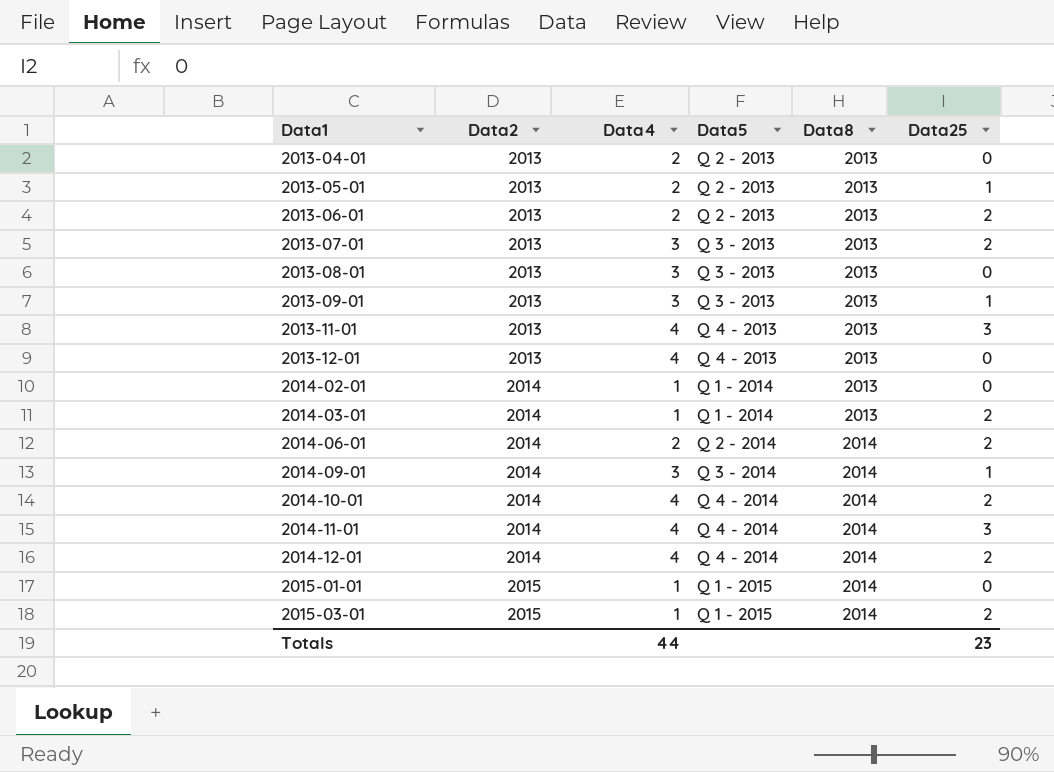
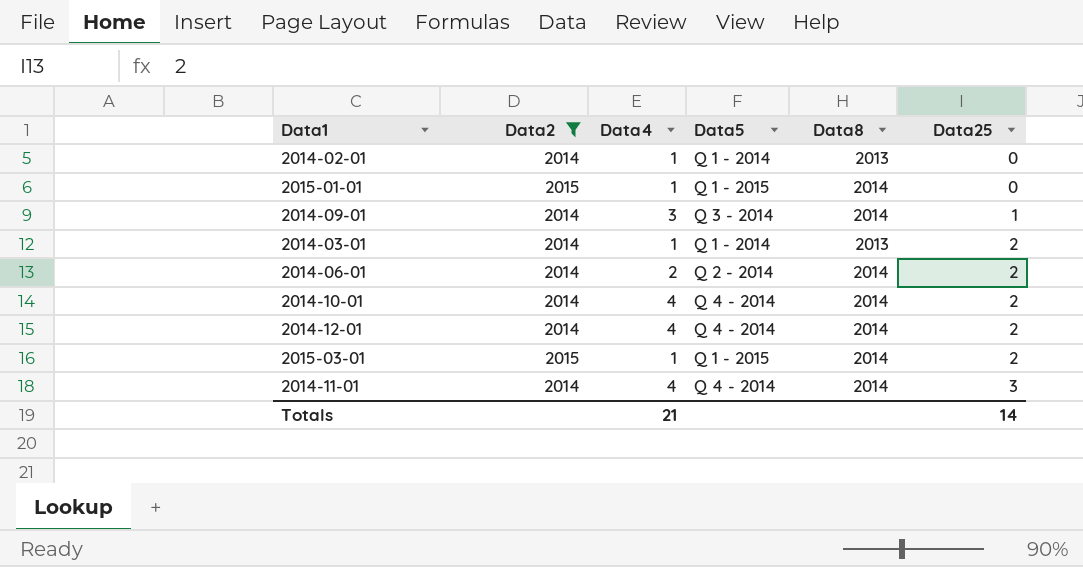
filter: none -> Data2 != 2013
row order: Data1 ascending -> Data25 ascending
Totals | Data4: 44 -> 21
Totals | Data25: 23 -> 14

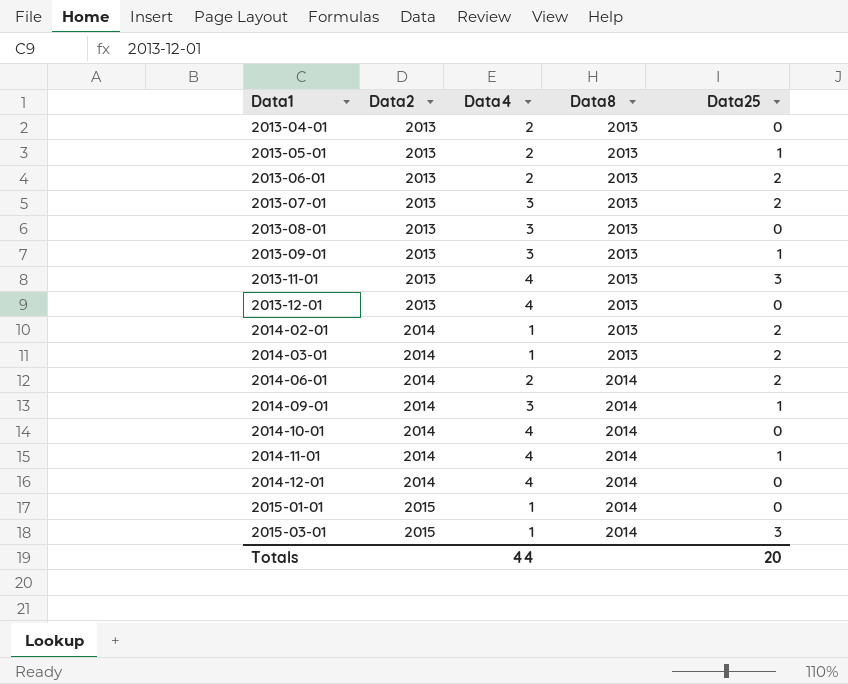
filter: Data2 != 2013 -> none
row order: Data25 ascending -> Data1 ascending
column Data5 | position: 4 -> none
2014-02-01 | Data25: 0 -> 2
2014-10-01 | Data25: 2 -> 0
2014-11-01 | Data25: 3 -> 1
2014-12-01 | Data25: 2 -> 0
2015-03-01 | Data25: 2 -> 3
Totals | Data4: 21 -> 44
Totals | Data25: 14 -> 20

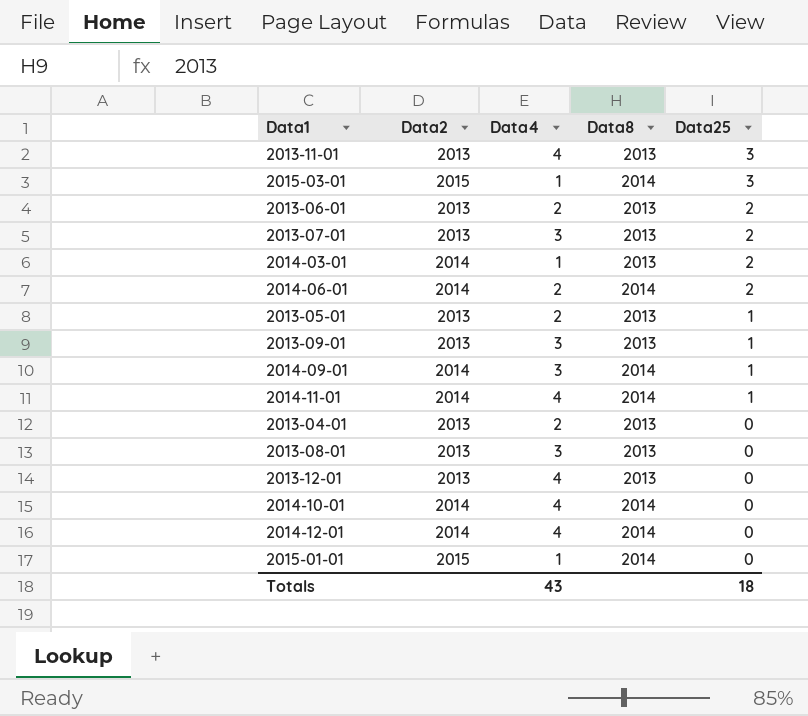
row order: Data1 ascending -> Data25 descending
row 2014-02-01: 2014 | 1 | 2013 | 2 -> none
Totals | Data4: 44 -> 43
Totals | Data25: 20 -> 18

